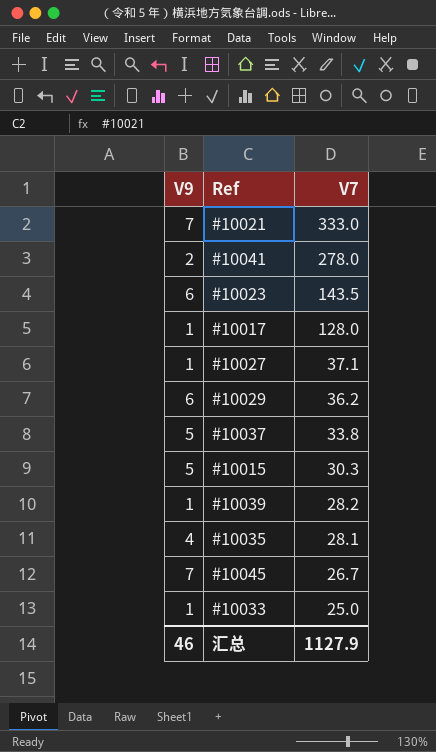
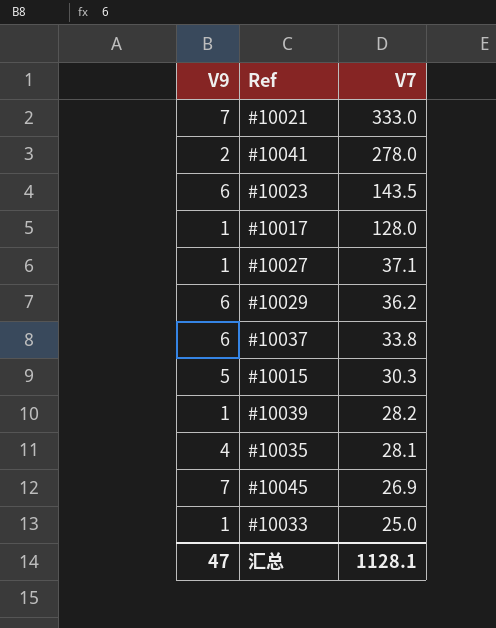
#10037 | V9: 5 -> 6
#10045 | V7: 26.7 -> 26.9
汇总 | V9: 46 -> 47
汇总 | V7: 1127.9 -> 1128.1

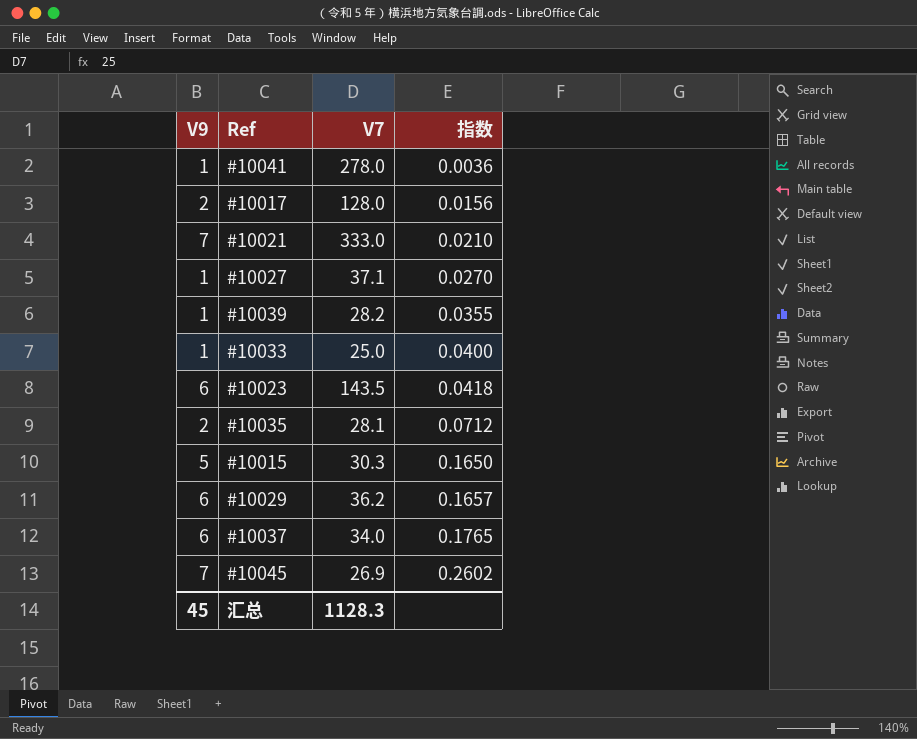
row order: V7 descending -> 指数 ascending
column 指数 | formula: none -> [V9] / [V7]
#10041 | V9: 2 -> 1
#10017 | V9: 1 -> 2
#10035 | V9: 4 -> 2
#10037 | V7: 33.8 -> 34.0
汇总 | V9: 47 -> 45
汇总 | V7: 1128.1 -> 1128.3

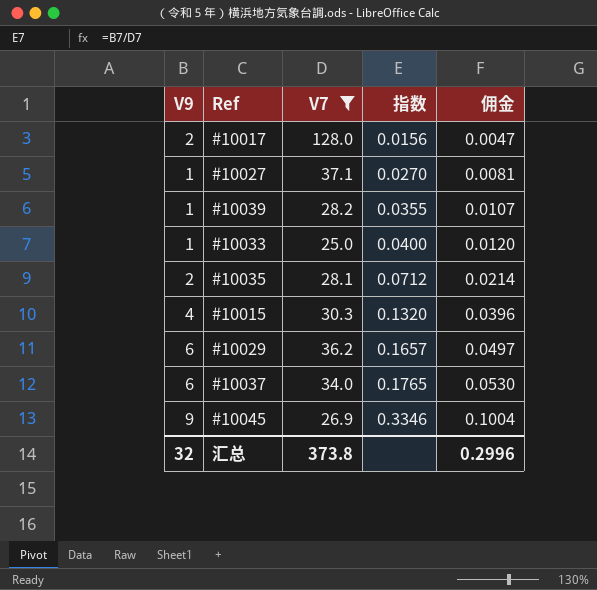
filter: none -> V7 <= 128.0
column 佣金 | formula: none -> [指数] * 0.3
#10015 | V9: 5 -> 4
#10015 | 指数: 0.1650 -> 0.1320
#10045 | V9: 7 -> 9
#10045 | 指数: 0.2602 -> 0.3346
汇总 | V9: 45 -> 32
汇总 | V7: 1128.3 -> 373.8

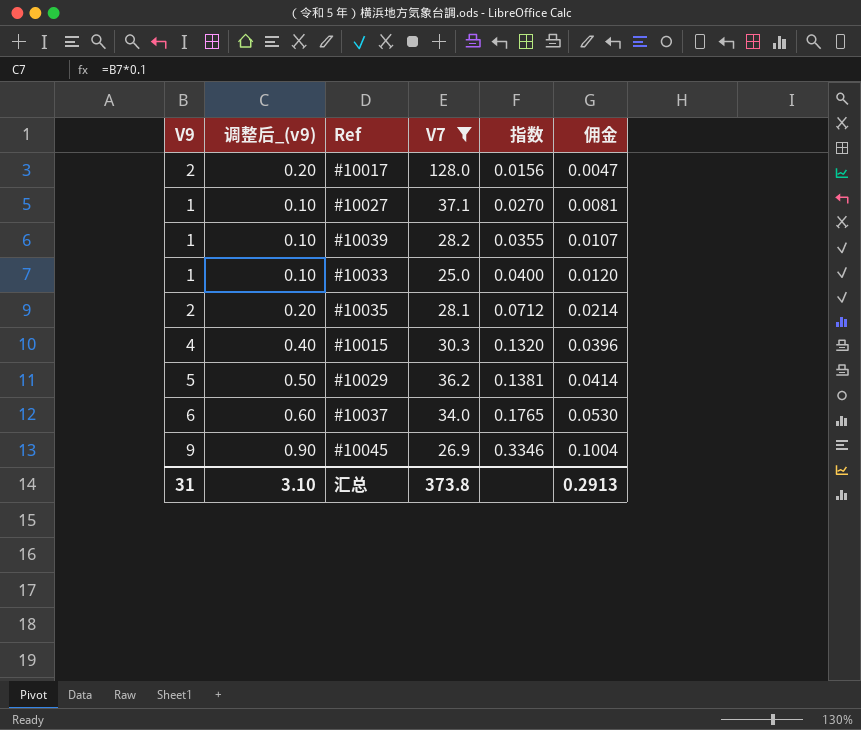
column 调整后_(v9) | formula: none -> [V9] * 0.1
#10029 | V9: 6 -> 5
#10029 | 指数: 0.1657 -> 0.1381
#10029 | 佣金: 0.0497 -> 0.0414
汇总 | V9: 32 -> 31
汇总 | 佣金: 0.2996 -> 0.2913

